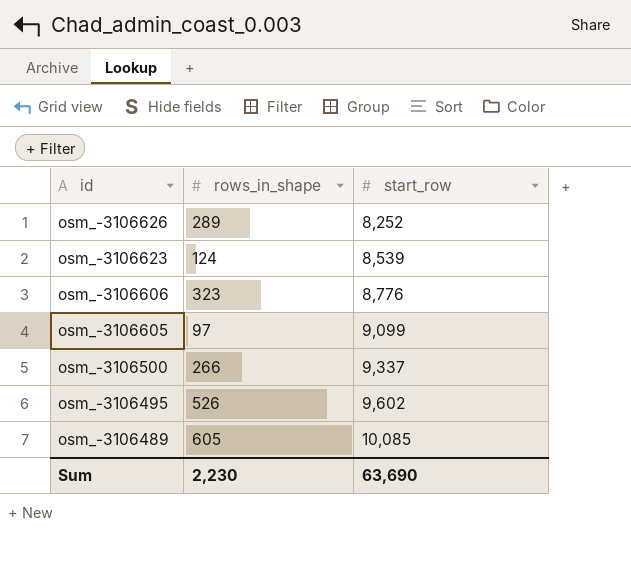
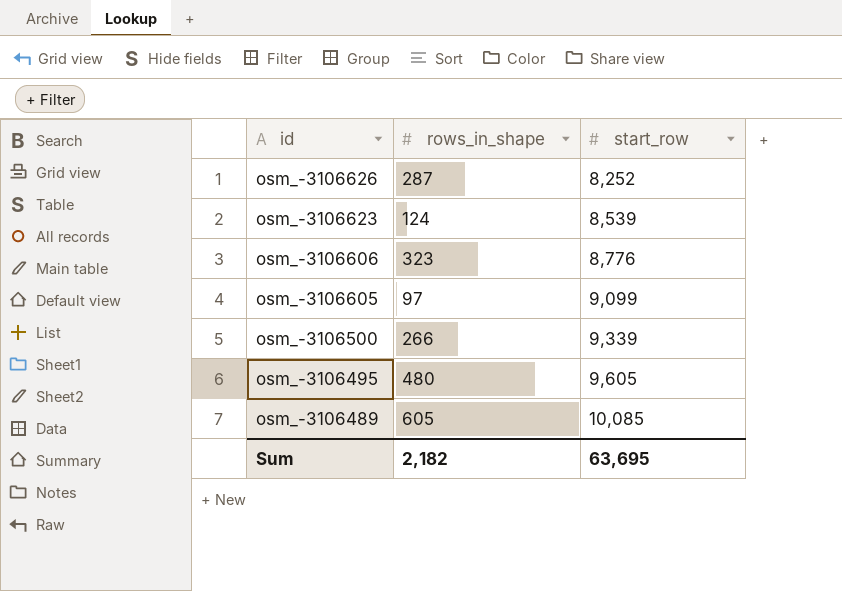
osm_-3106626 | rows_in_shape: 289 -> 287
osm_-3106500 | start_row: 9,337 -> 9,339
osm_-3106495 | rows_in_shape: 526 -> 480
osm_-3106495 | start_row: 9,602 -> 9,605
Sum | rows_in_shape: 2,230 -> 2,182
Sum | start_row: 63,690 -> 63,695

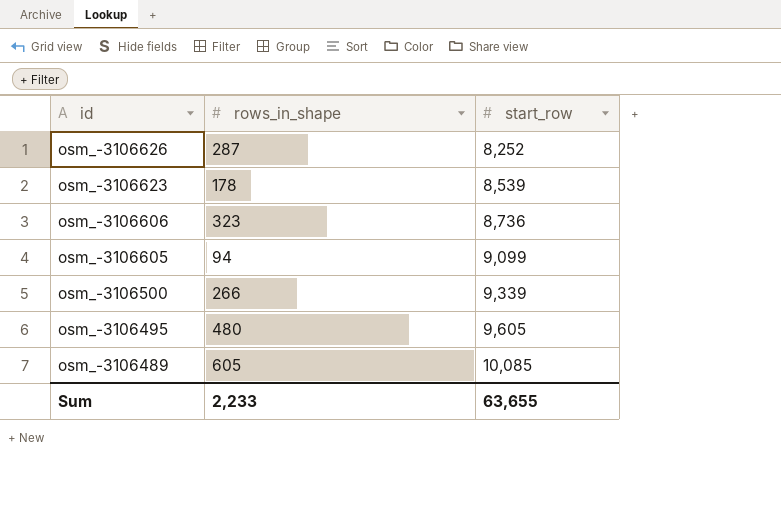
osm_-3106623 | rows_in_shape: 124 -> 178
osm_-3106606 | start_row: 8,776 -> 8,736
osm_-3106605 | rows_in_shape: 97 -> 94
Sum | rows_in_shape: 2,182 -> 2,233
Sum | start_row: 63,695 -> 63,655

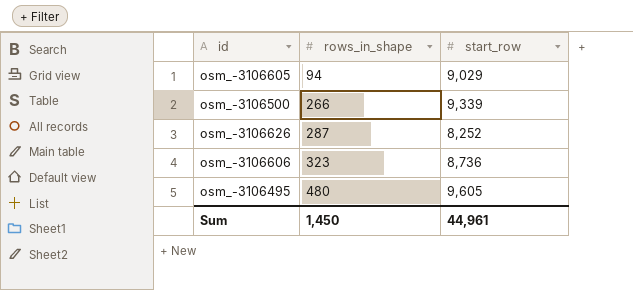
row order: id descending -> rows_in_shape ascending
row osm_-3106623: 178 | 8,539 -> none
row osm_-3106489: 605 | 10,085 -> none
osm_-3106605 | start_row: 9,099 -> 9,029
Sum | rows_in_shape: 2,233 -> 1,450
Sum | start_row: 63,655 -> 44,961

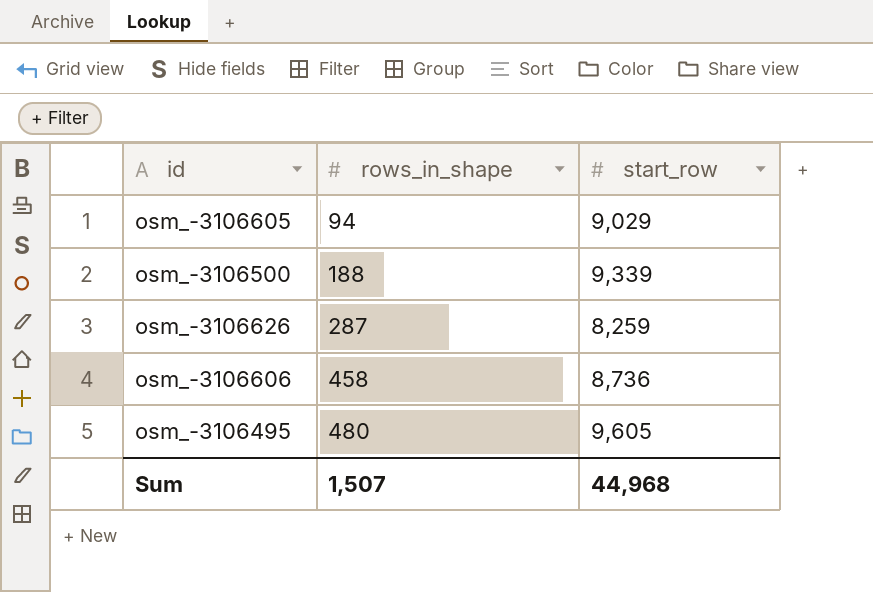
osm_-3106500 | rows_in_shape: 266 -> 188
osm_-3106626 | start_row: 8,252 -> 8,259
osm_-3106606 | rows_in_shape: 323 -> 458
Sum | rows_in_shape: 1,450 -> 1,507
Sum | start_row: 44,961 -> 44,968

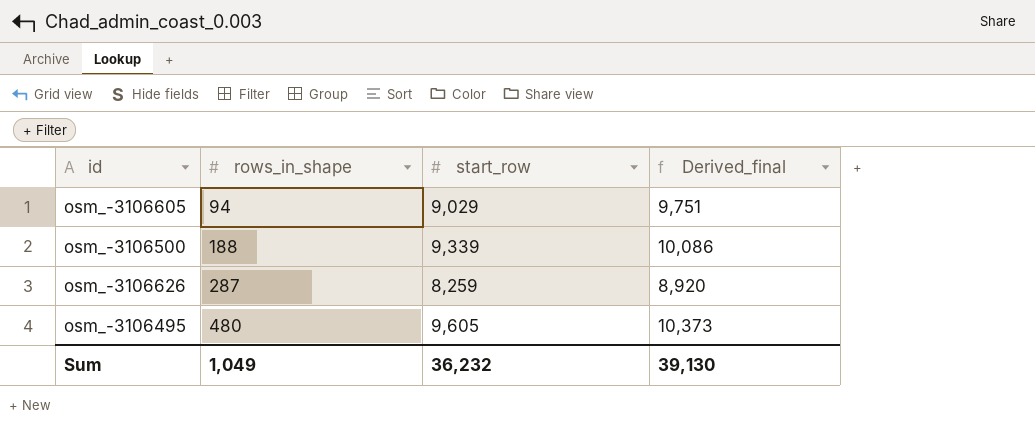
column Derived_final | formula: none -> [start_row] * 1.08
row osm_-3106606: 458 | 8,736 -> none
Sum | rows_in_shape: 1,507 -> 1,049
Sum | start_row: 44,968 -> 36,232

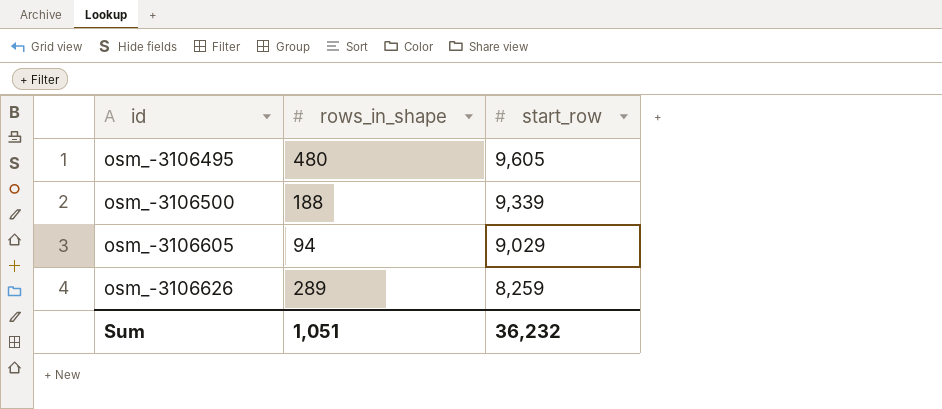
row order: rows_in_shape ascending -> id ascending
column Derived_final | formula: [start_row] * 1.08 -> none
osm_-3106626 | rows_in_shape: 287 -> 289
Sum | rows_in_shape: 1,049 -> 1,051

